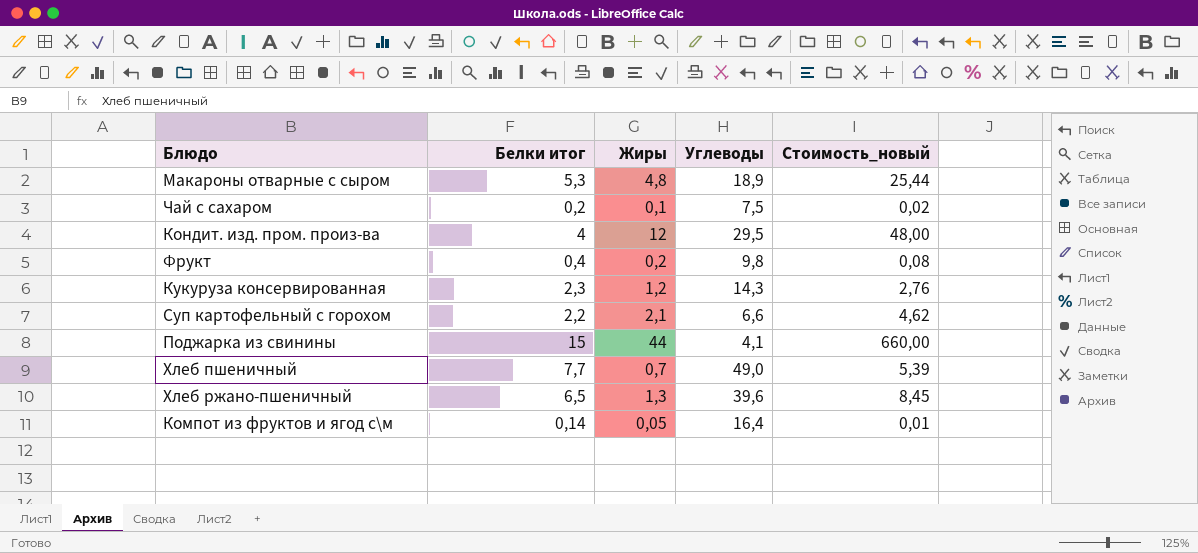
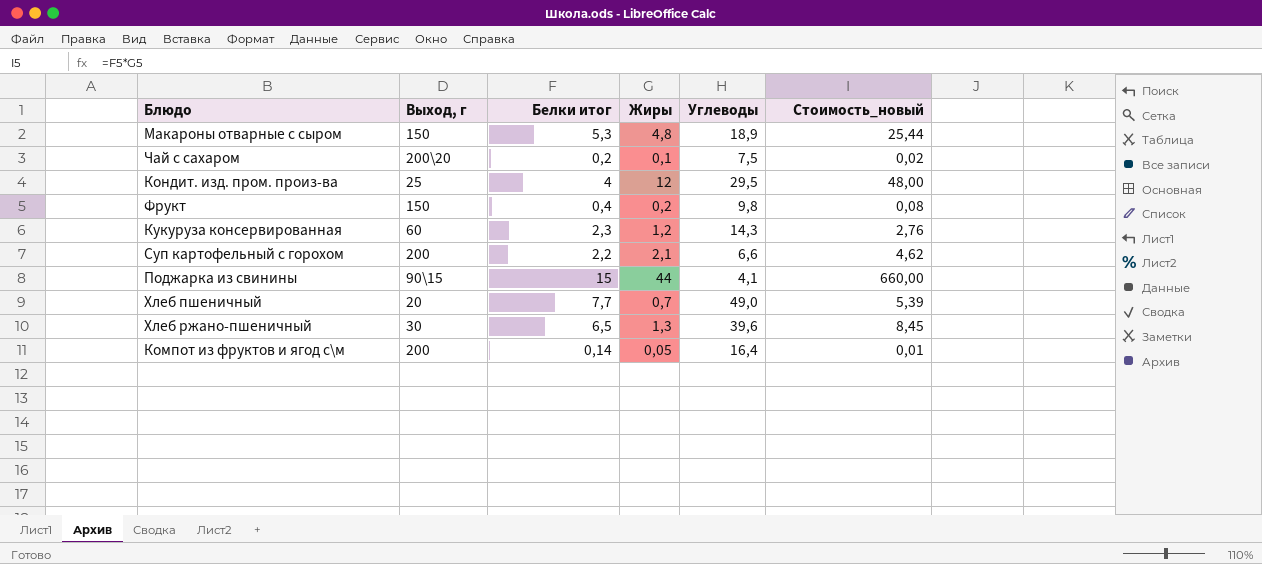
column Выход, г | position: none -> 2

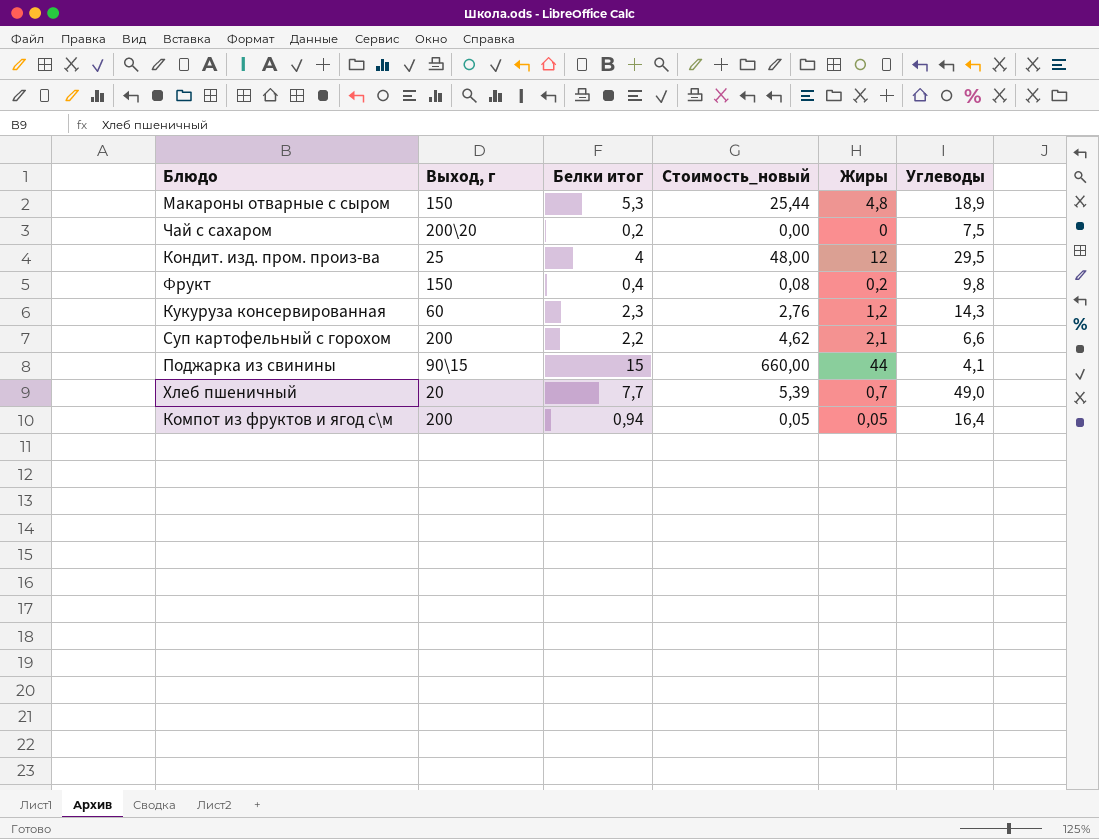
column Стоимость_новый | position: 6 -> 4
row Хлеб ржано-пшеничный: 30 | 6,5 | 1,3 | 39,6 | 8,45 -> none
Чай с сахаром | Стоимость_новый: 0,02 -> 0,00
Чай с сахаром | Жиры: 0,1 -> 0
Компот из фруктов и ягод с\м | Белки итог: 0,14 -> 0,94
Компот из фруктов и ягод с\м | Стоимость_новый: 0,01 -> 0,05

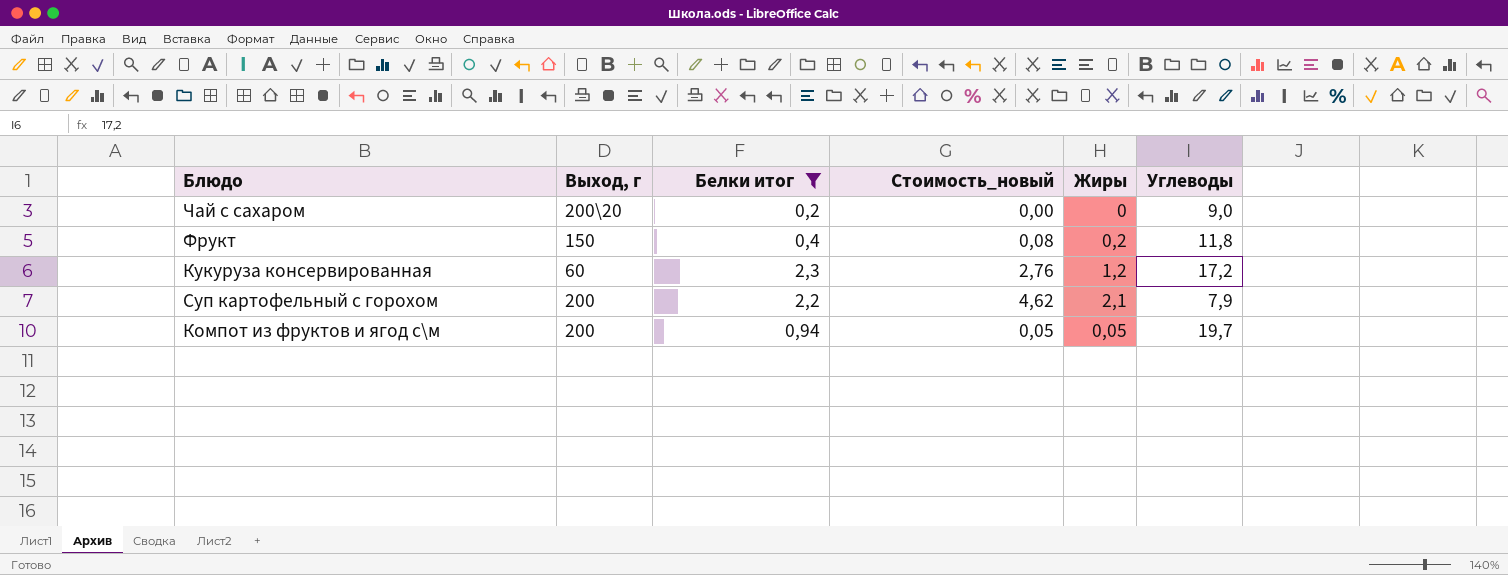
filter: none -> Белки итог <= 2,3
Чай с сахаром | Углеводы: 7,5 -> 9,0
Фрукт | Углеводы: 9,8 -> 11,8
Кукуруза консервированная | Углеводы: 14,3 -> 17,2
Суп картофельный с горохом | Углеводы: 6,6 -> 7,9
Компот из фруктов и ягод с\м | Углеводы: 16,4 -> 19,7

